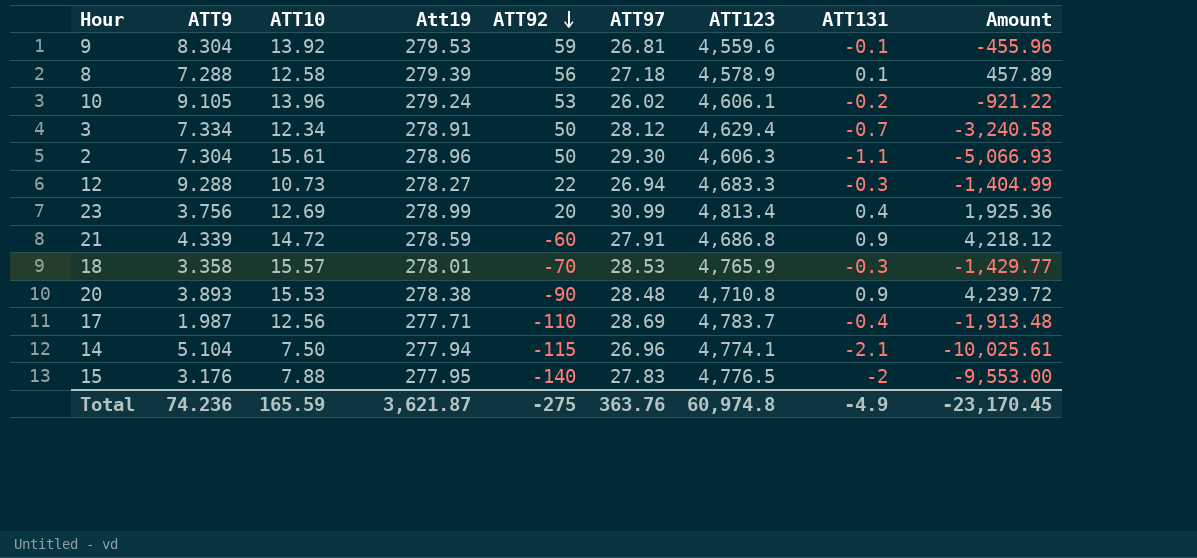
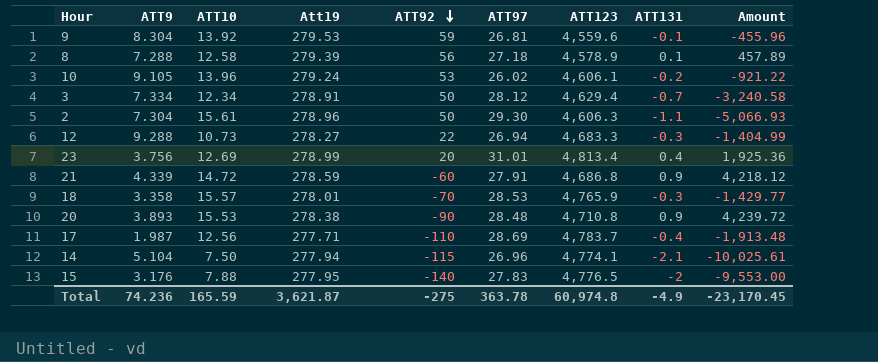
23 | ATT97: 30.99 -> 31.01
Total | ATT97: 363.76 -> 363.78

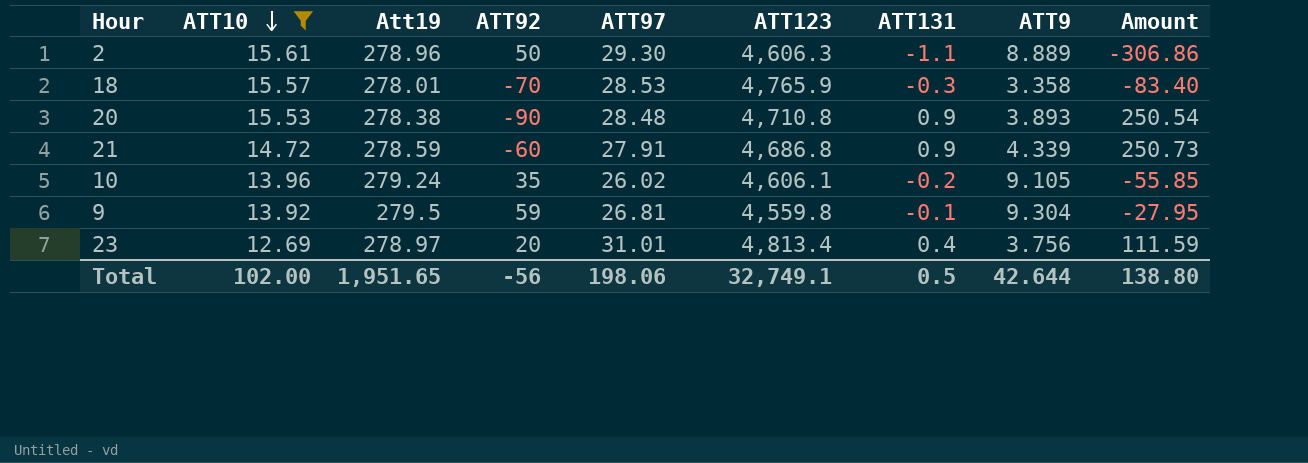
filter: none -> ATT10 >= 12.69
row order: ATT92 descending -> ATT10 descending
column ATT9 | position: 2 -> 8
column Amount | formula: [ATT123] * [ATT131] -> [Att19] * [ATT131]
2 | ATT9: 7.304 -> 8.889
10 | ATT92: 53 -> 35
9 | Att19: 279.53 -> 279.5
9 | ATT123: 4,559.6 -> 4,559.8
9 | ATT9: 8.304 -> 9.304
23 | Att19: 278.99 -> 278.97
Total | ATT10: 165.59 -> 102.00
Total | Att19: 3,621.87 -> 1,951.65
Total | ATT92: -275 -> -56
Total | ATT97: 363.78 -> 198.06
Total | ATT123: 60,974.8 -> 32,749.1
Total | ATT131: -4.9 -> 0.5
Total | ATT9: 74.236 -> 42.644
Total | Amount: -23,170.45 -> 138.80

